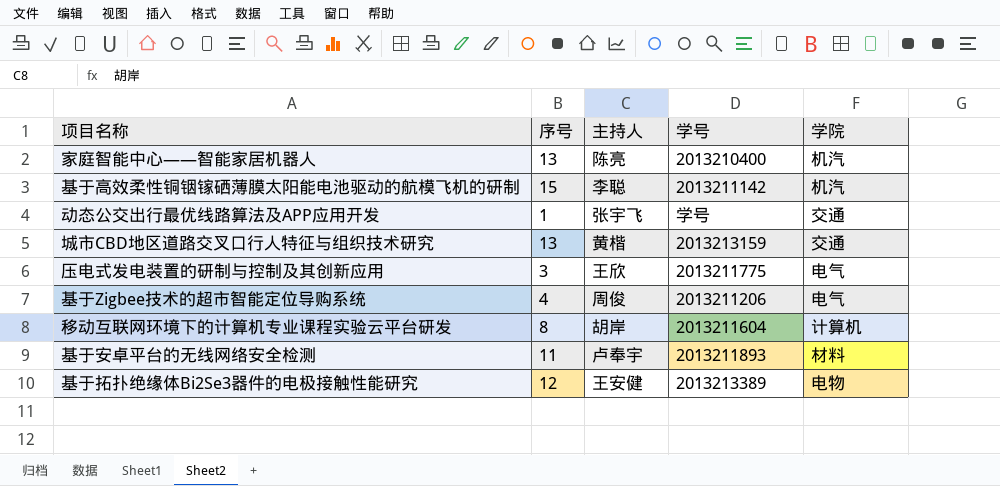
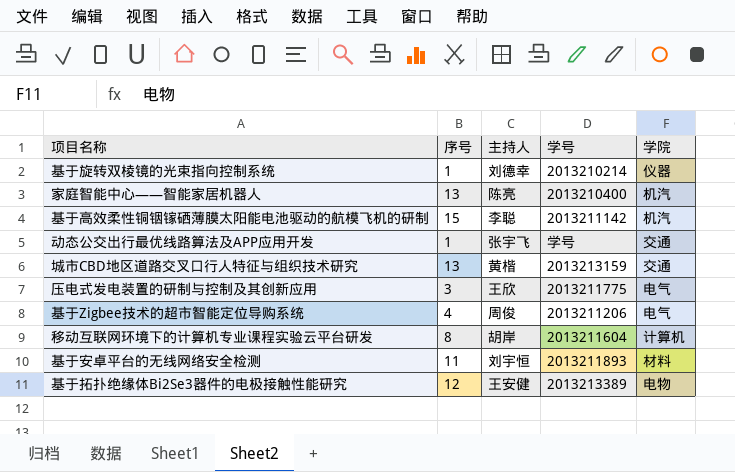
row 基于旋转双棱镜的光束指向控制系统: none -> 1 | 刘德幸 | 2013210214 | 仪器
基于安卓平台的无线网络安全检测 | 主持人: 卢奉宇 -> 刘宇恒

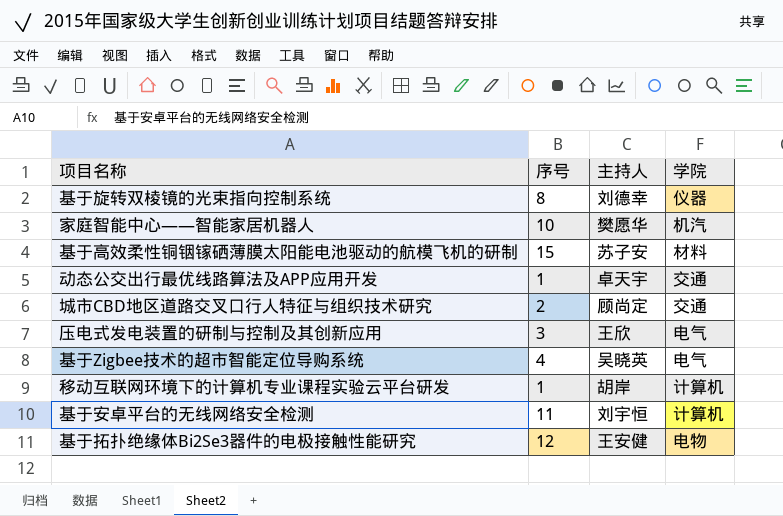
column 学号 | position: 4 -> none
基于旋转双棱镜的光束指向控制系统 | 序号: 1 -> 8
家庭智能中心——智能家居机器人 | 序号: 13 -> 10
家庭智能中心——智能家居机器人 | 主持人: 陈亮 -> 樊愿华
基于高效柔性铜铟镓硒薄膜太阳能电池驱动的航模飞机的研制 | 主持人: 李聪 -> 苏子安
基于高效柔性铜铟镓硒薄膜太阳能电池驱动的航模飞机的研制 | 学院: 机汽 -> 材料
动态公交出行最优线路算法及APP应用开发 | 主持人: 张宇飞 -> 卓天宇
城市CBD地区道路交叉口行人特征与组织技术研究 | 序号: 13 -> 2
城市CBD地区道路交叉口行人特征与组织技术研究 | 主持人: 黄楷 -> 顾尚定
基于Zigbee技术的超市智能定位导购系统 | 主持人: 周俊 -> 吴晓英
移动互联网环境下的计算机专业课程实验云平台研发 | 序号: 8 -> 1
基于安卓平台的无线网络安全检测 | 学院: 材料 -> 计算机

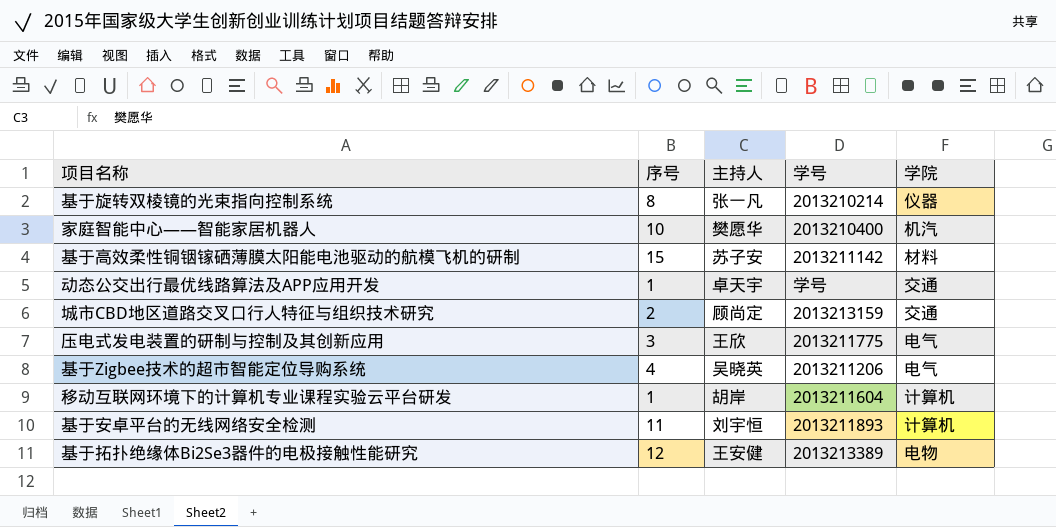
column 学号 | position: none -> 4
基于旋转双棱镜的光束指向控制系统 | 主持人: 刘德幸 -> 张一凡

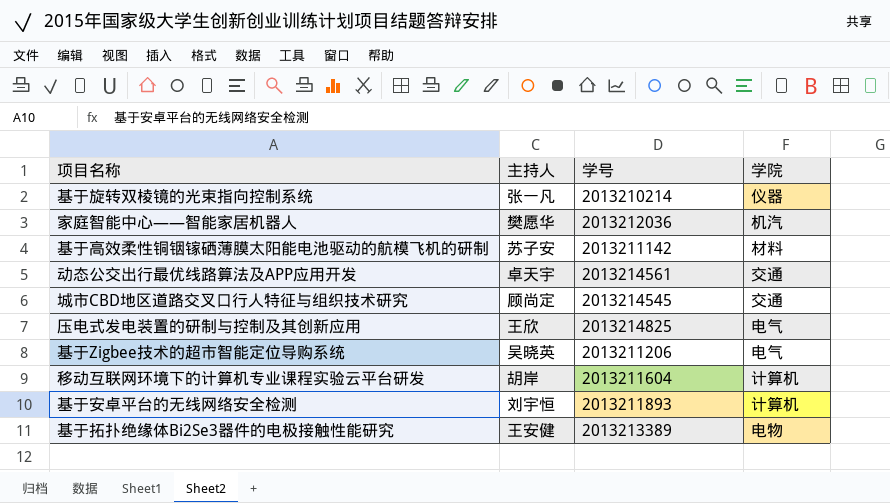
column 序号 | position: 2 -> none
家庭智能中心——智能家居机器人 | 学号: 2013210400 -> 2013212036
动态公交出行最优线路算法及APP应用开发 | 学号: 学号 -> 2013214561
城市CBD地区道路交叉口行人特征与组织技术研究 | 学号: 2013213159 -> 2013214545
压电式发电装置的研制与控制及其创新应用 | 学号: 2013211775 -> 2013214825

